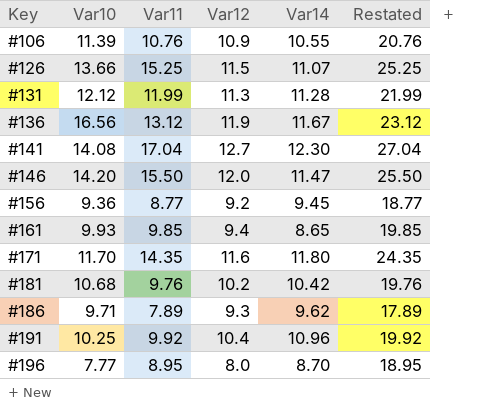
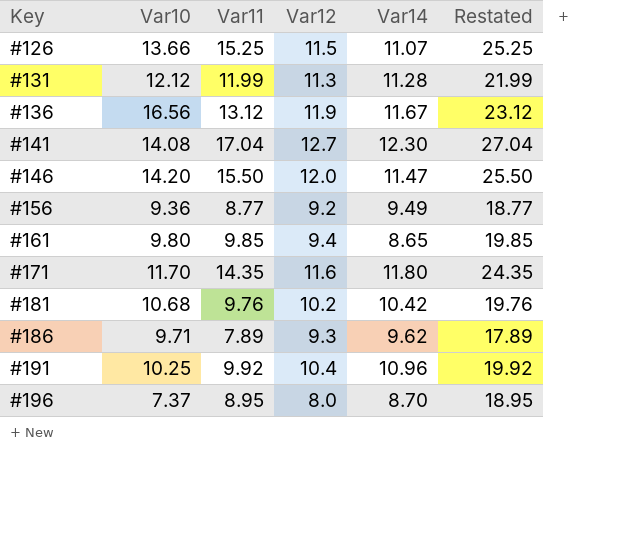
row #106: 11.39 | 10.76 | 10.9 | 10.55 | 20.76 -> none
#156 | Var14: 9.45 -> 9.49
#161 | Var10: 9.93 -> 9.80
#196 | Var10: 7.77 -> 7.37

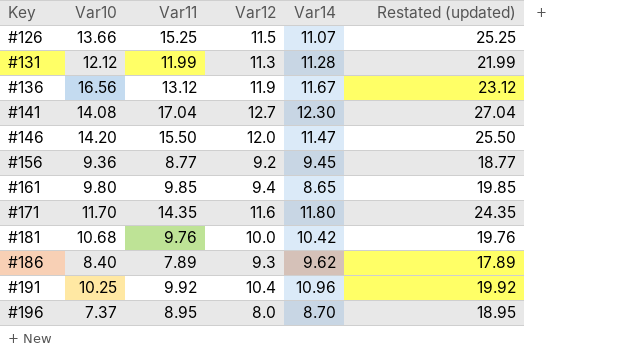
column name: Restated -> Restated (updated)
#156 | Var14: 9.49 -> 9.45
#181 | Var12: 10.2 -> 10.0
#186 | Var10: 9.71 -> 8.40

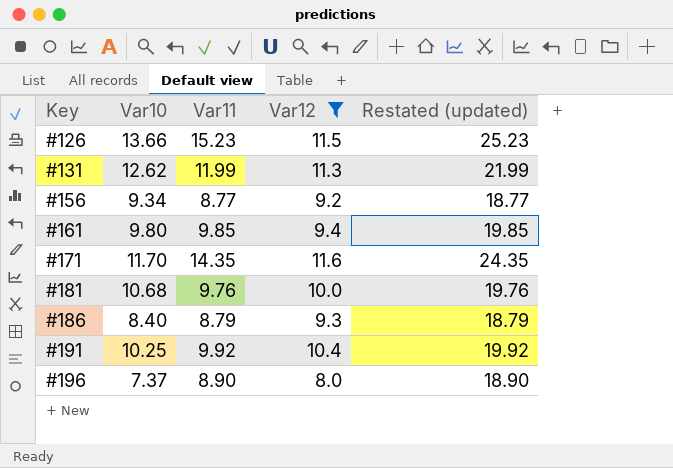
filter: none -> Var12 <= 11.6
column Var14 | position: 5 -> none
#126 | Var11: 15.25 -> 15.23
#126 | Restated (updated): 25.25 -> 25.23
#131 | Var10: 12.12 -> 12.62
#156 | Var10: 9.36 -> 9.34
#186 | Var11: 7.89 -> 8.79
#186 | Restated (updated): 17.89 -> 18.79
#196 | Var11: 8.95 -> 8.90
#196 | Restated (updated): 18.95 -> 18.90

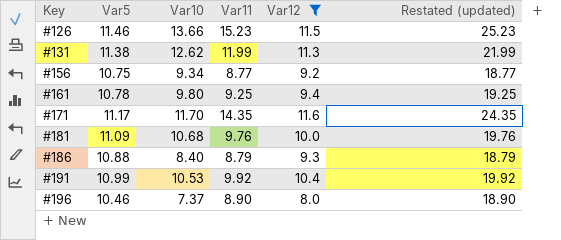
column Var5 | position: none -> 2
#161 | Var11: 9.85 -> 9.25
#161 | Restated (updated): 19.85 -> 19.25
#191 | Var10: 10.25 -> 10.53

